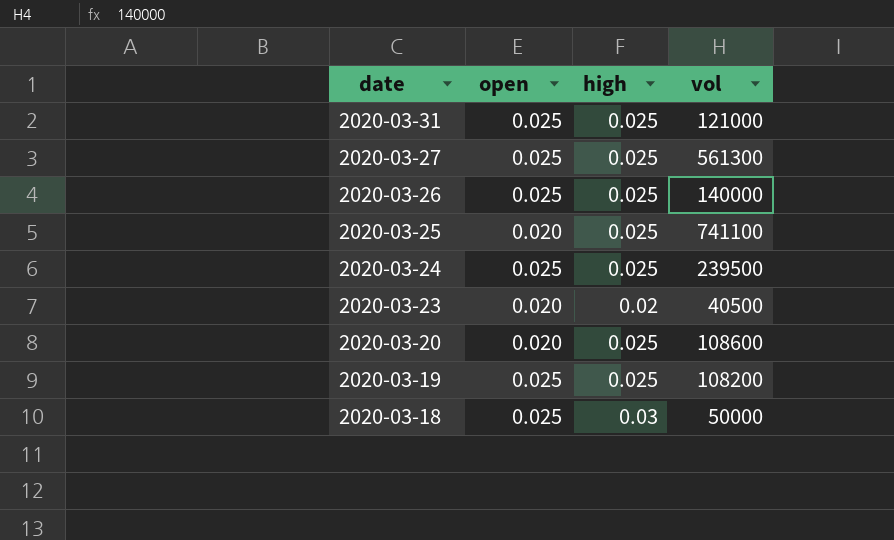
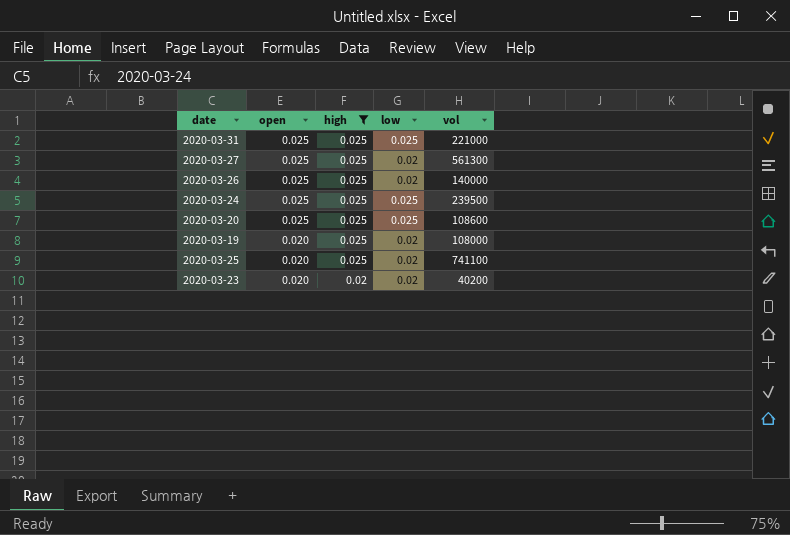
filter: none -> high != 0.03
row order: date descending -> open descending
column low | position: none -> 4
2020-03-31 | vol: 121000 -> 221000
2020-03-20 | open: 0.020 -> 0.025
2020-03-19 | open: 0.025 -> 0.020
2020-03-19 | vol: 108200 -> 108000
2020-03-23 | vol: 40500 -> 40200

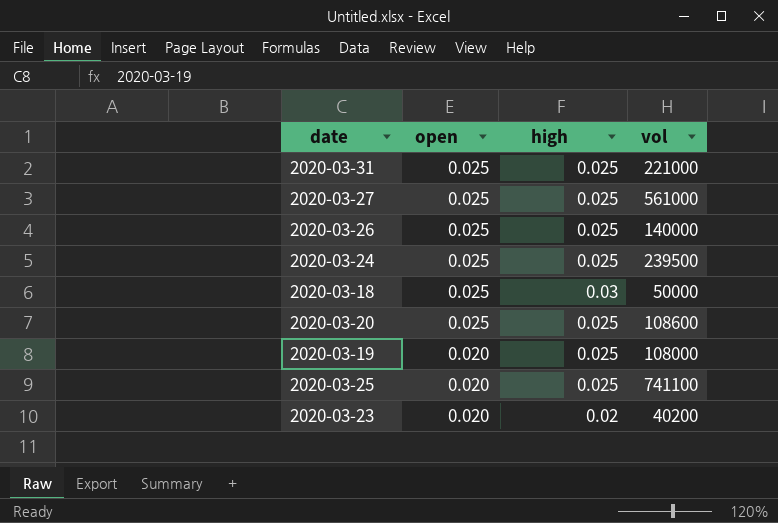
filter: high != 0.03 -> none
column low | position: 4 -> none
2020-03-27 | vol: 561300 -> 561000

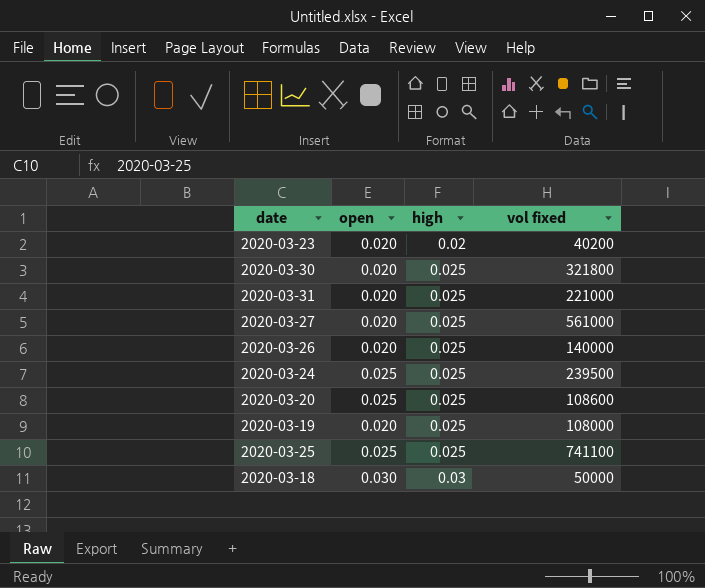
row order: open descending -> high ascending
column name: vol -> vol fixed
row 2020-03-30: none -> 0.020 | 0.025 | 321800
2020-03-31 | open: 0.025 -> 0.020
2020-03-27 | open: 0.025 -> 0.020
2020-03-26 | open: 0.025 -> 0.020
2020-03-25 | open: 0.020 -> 0.025
2020-03-18 | open: 0.025 -> 0.030

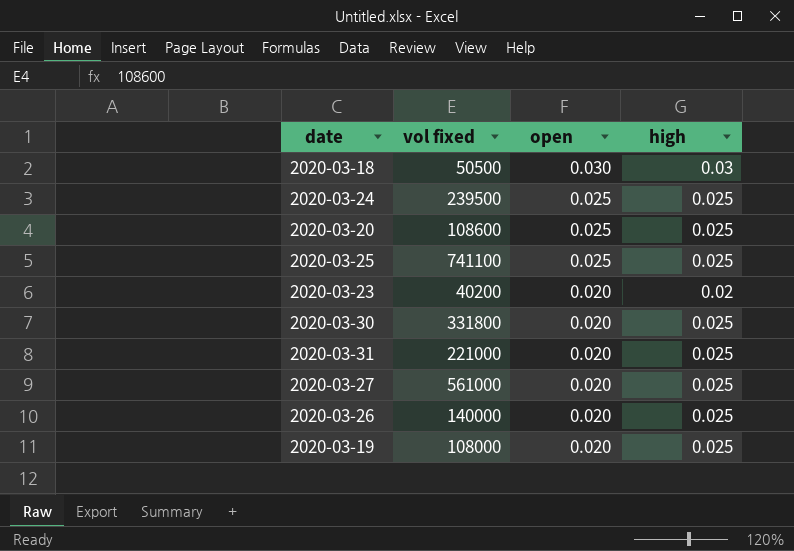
row order: high ascending -> open descending
column vol fixed | position: 4 -> 2
2020-03-18 | vol fixed: 50000 -> 50500
2020-03-30 | vol fixed: 321800 -> 331800

